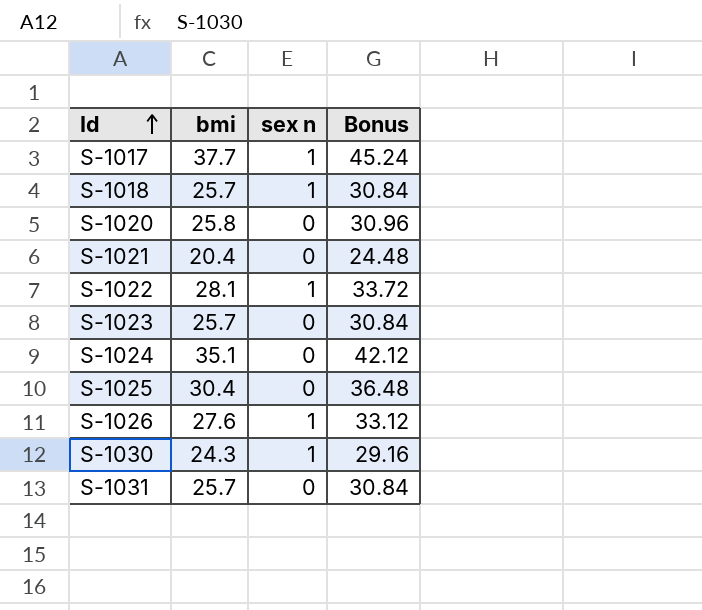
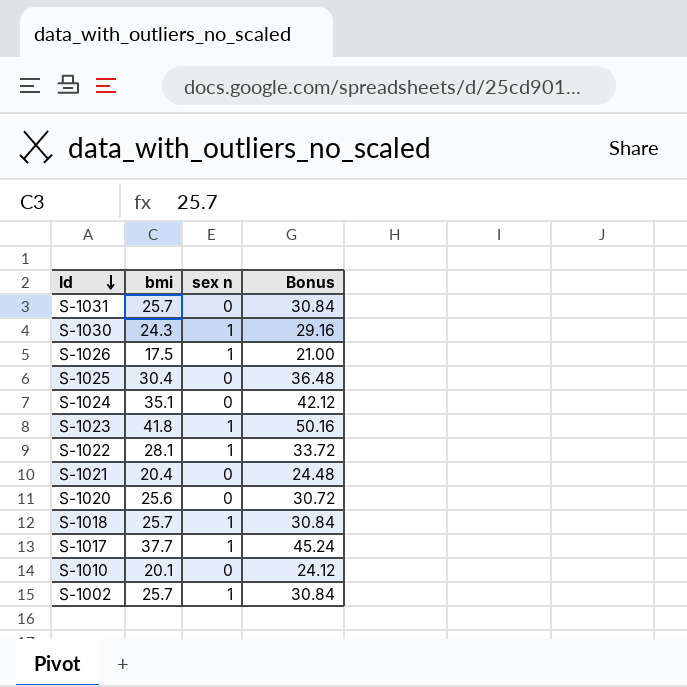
row order: Id ascending -> Id descending
S-1026 | bmi: 27.6 -> 17.5
S-1026 | Bonus: 33.12 -> 21.00
S-1023 | bmi: 25.7 -> 41.8
S-1023 | sex n: 0 -> 1
S-1023 | Bonus: 30.84 -> 50.16
S-1020 | bmi: 25.8 -> 25.6
S-1020 | Bonus: 30.96 -> 30.72
row S-1010: none -> 20.1 | 0 | 24.12
row S-1002: none -> 25.7 | 1 | 30.84

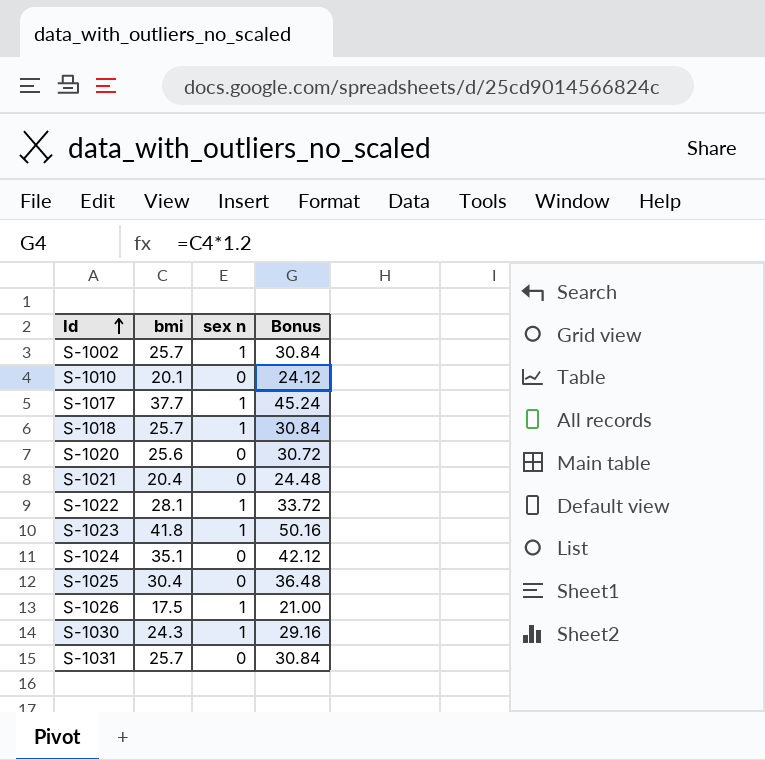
row order: Id descending -> Id ascending

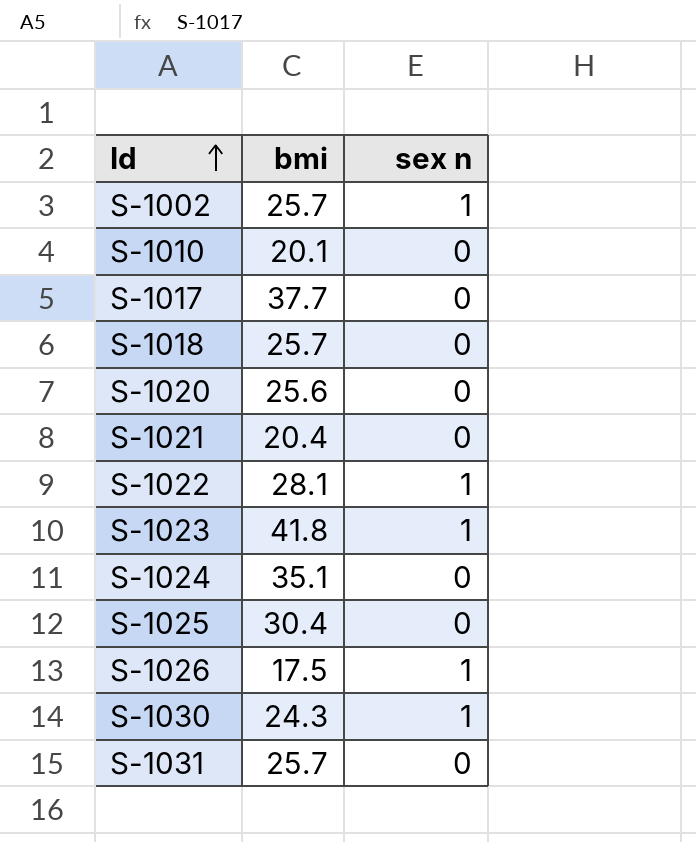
column Bonus | formula: [bmi] * 1.2 -> none
S-1017 | sex n: 1 -> 0
S-1018 | sex n: 1 -> 0

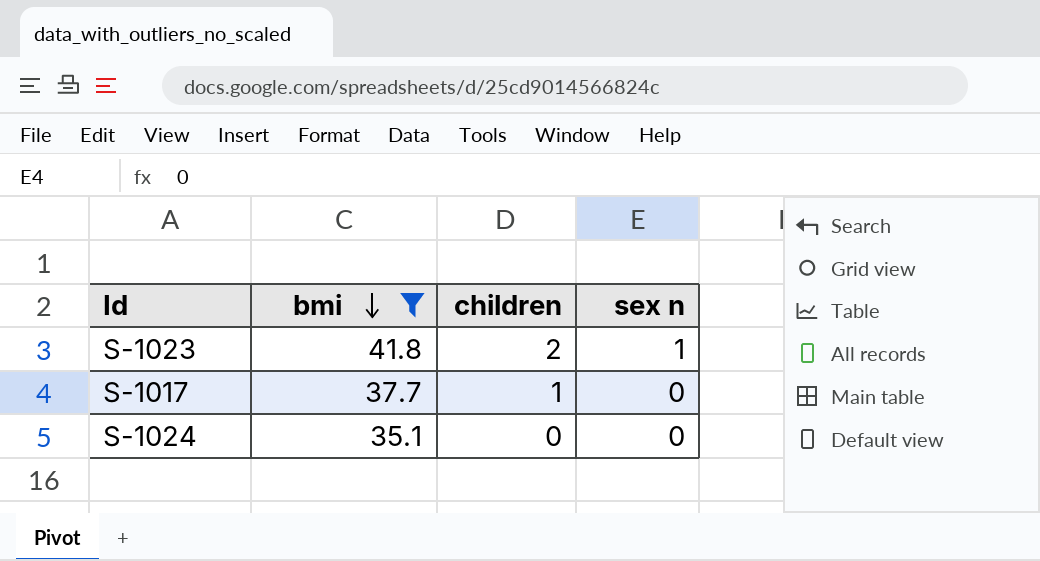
filter: none -> bmi >= 35.1
row order: Id ascending -> bmi descending
column children | position: none -> 3

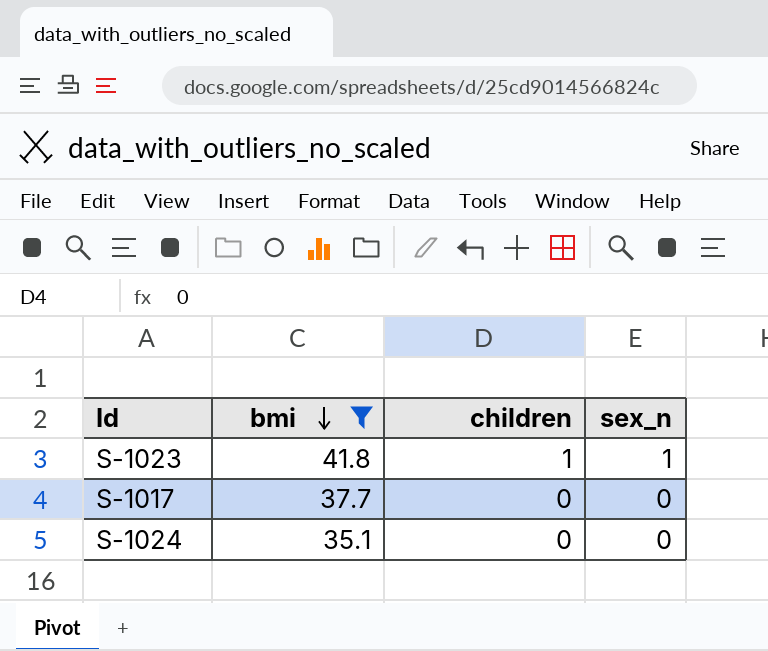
column name: sex n -> sex_n
S-1023 | children: 2 -> 1
S-1017 | children: 1 -> 0

